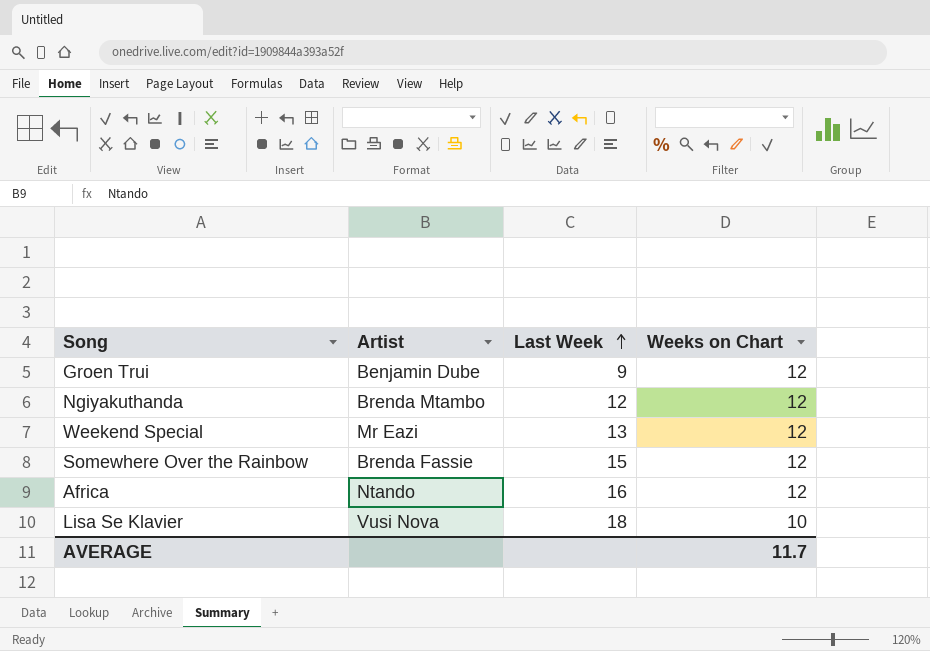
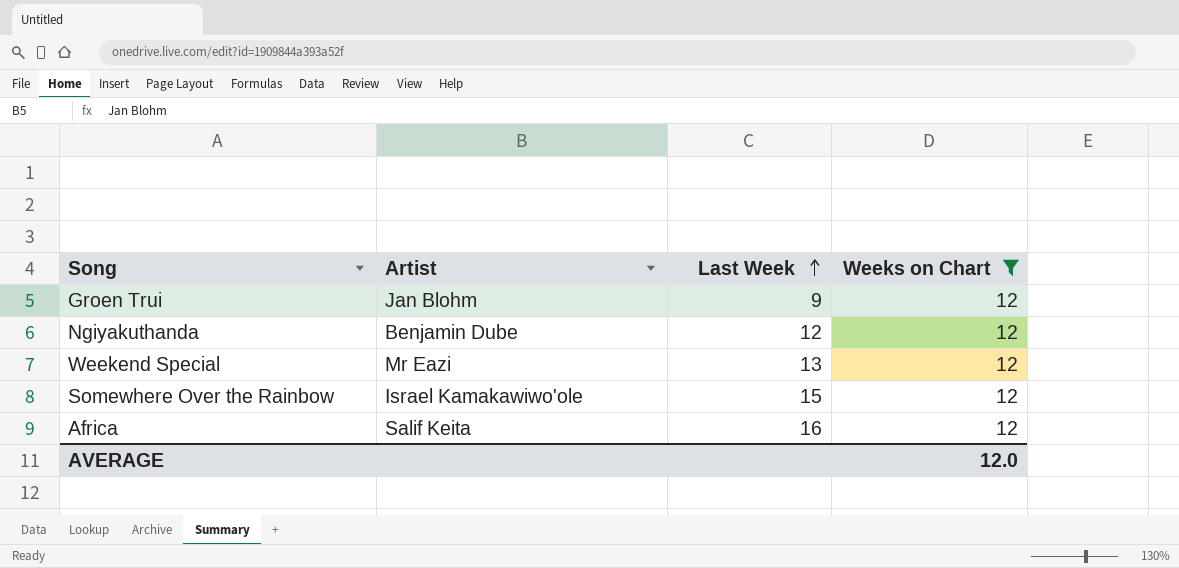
filter: none -> Weeks on Chart = 12
Groen Trui | Artist: Benjamin Dube -> Jan Blohm
Ngiyakuthanda | Artist: Brenda Mtambo -> Benjamin Dube
Somewhere Over the Rainbow | Artist: Brenda Fassie -> Israel Kamakawiwo'ole
Africa | Artist: Ntando -> Salif Keita
AVERAGE | Weeks on Chart: 11.7 -> 12.0

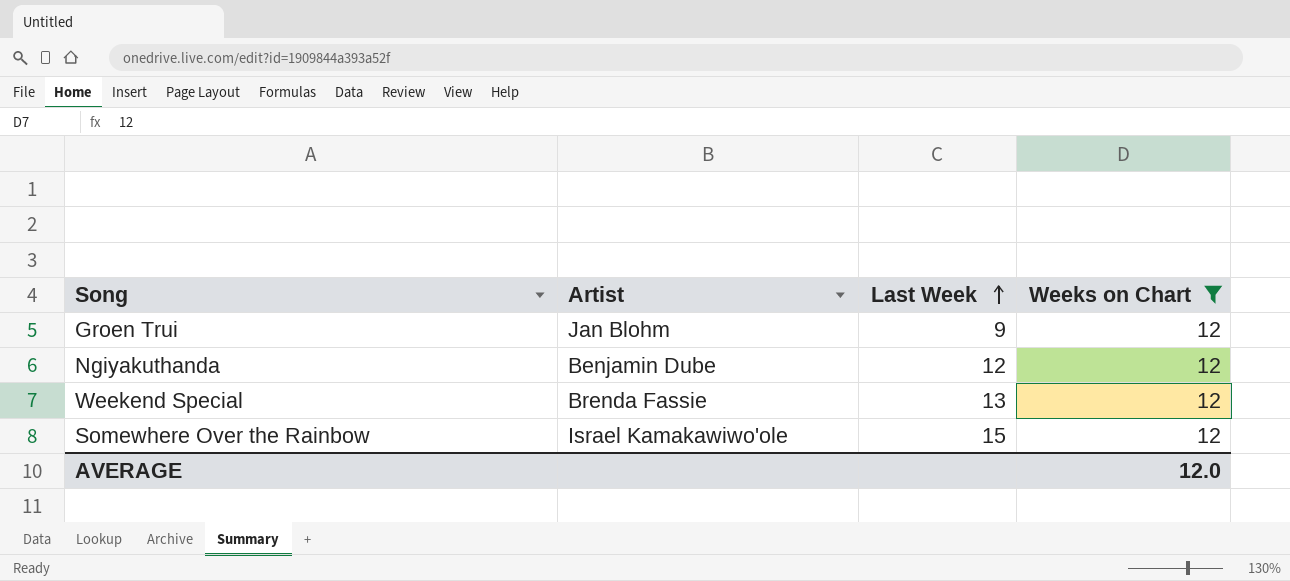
row Africa: Salif Keita | 16 | 12 -> none
Weekend Special | Artist: Mr Eazi -> Brenda Fassie

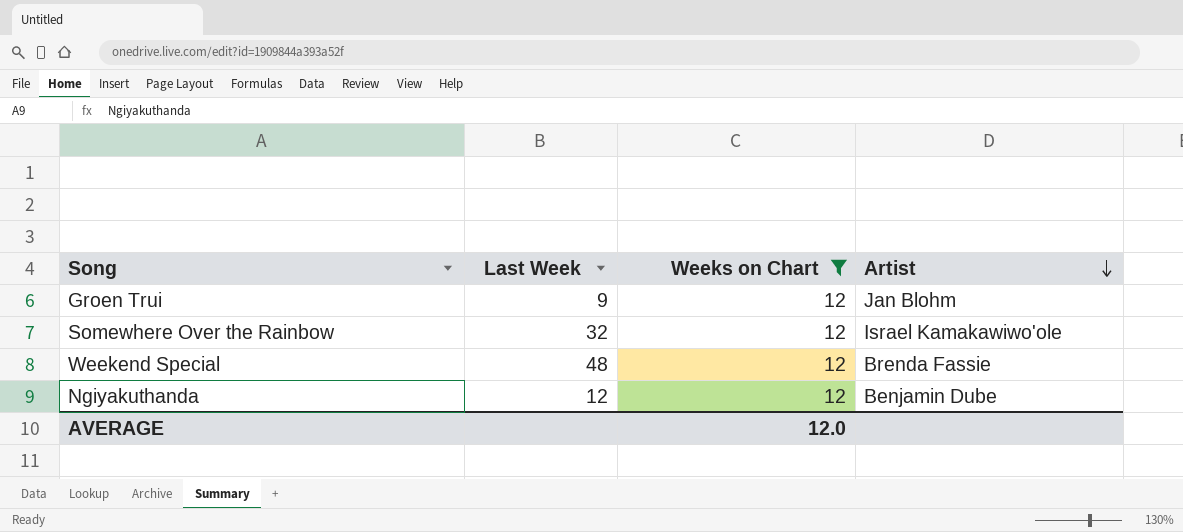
row order: Last Week ascending -> Artist descending
column Artist | position: 2 -> 4
Somewhere Over the Rainbow | Last Week: 15 -> 32
Weekend Special | Last Week: 13 -> 48

